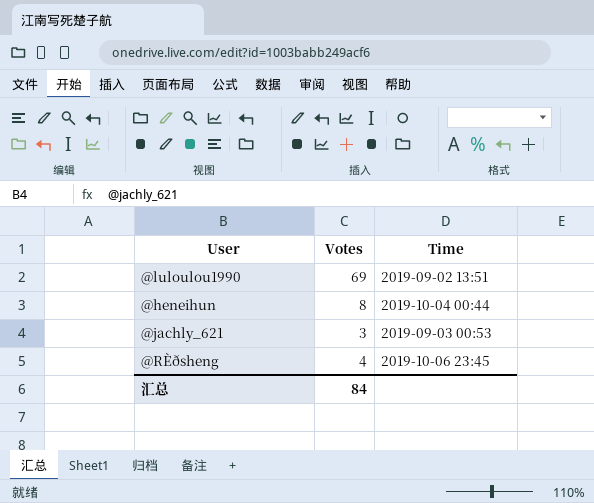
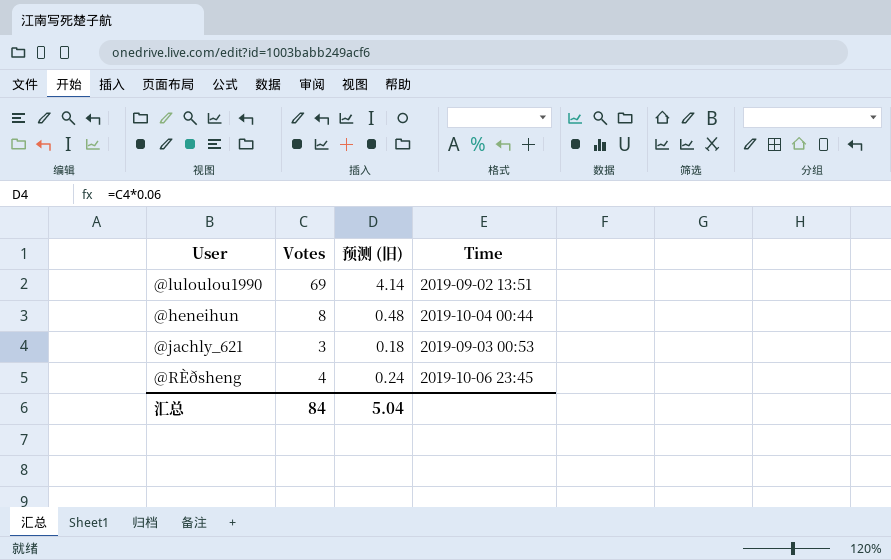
column 预测 (旧) | formula: none -> [Votes] * 0.06

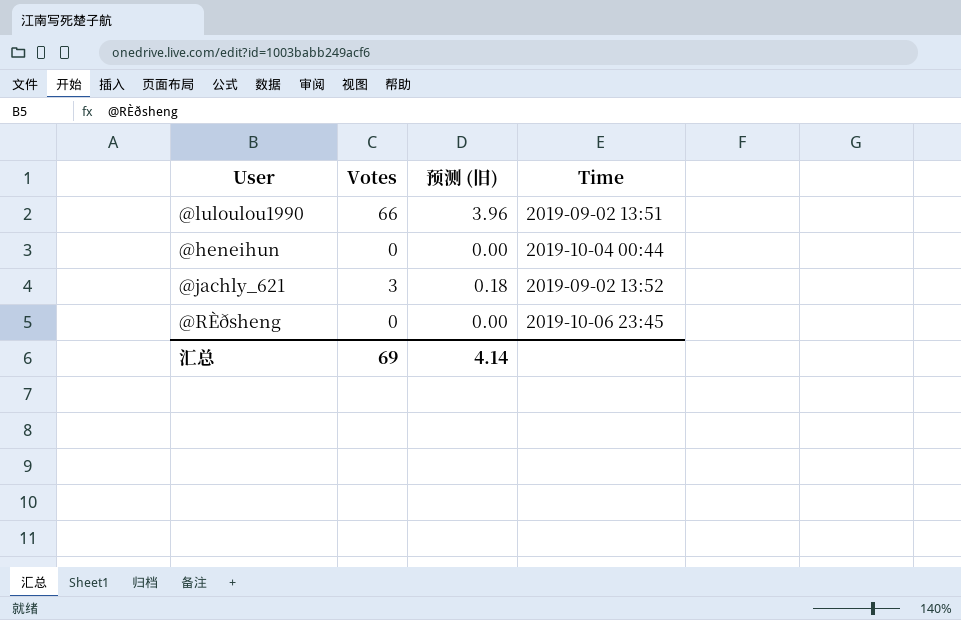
@luloulou1990 | Votes: 69 -> 66
@luloulou1990 | 预测 (旧): 4.14 -> 3.96
@heneihun | Votes: 8 -> 0
@heneihun | 预测 (旧): 0.48 -> 0.00
@jachly_621 | Time: 2019-09-03 00:53 -> 2019-09-02 13:52
@RÈðsheng | Votes: 4 -> 0
@RÈðsheng | 预测 (旧): 0.24 -> 0.00
汇总 | Votes: 84 -> 69
汇总 | 预测 (旧): 5.04 -> 4.14

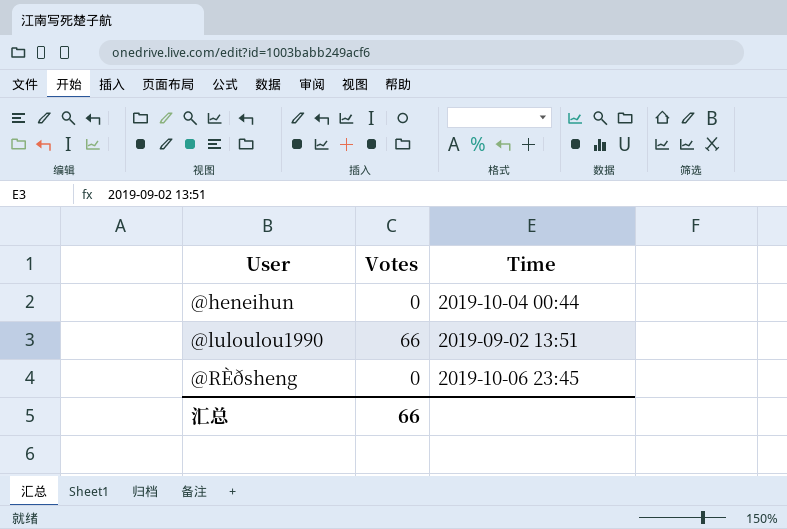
row order: none -> User ascending
column 预测 (旧) | formula: [Votes] * 0.06 -> none
row @jachly_621: 3 | 0.18 | 2019-09-02 13:52 -> none
汇总 | Votes: 69 -> 66

